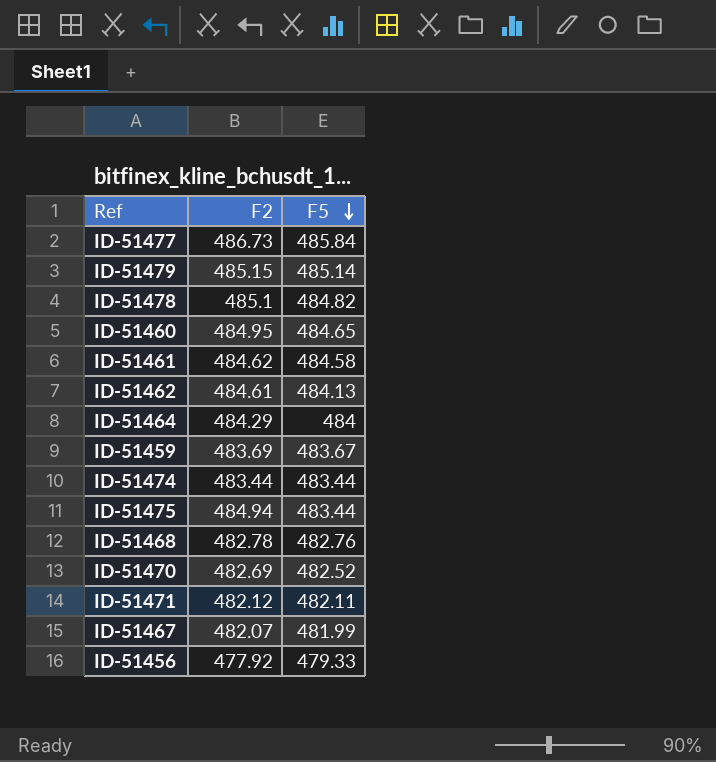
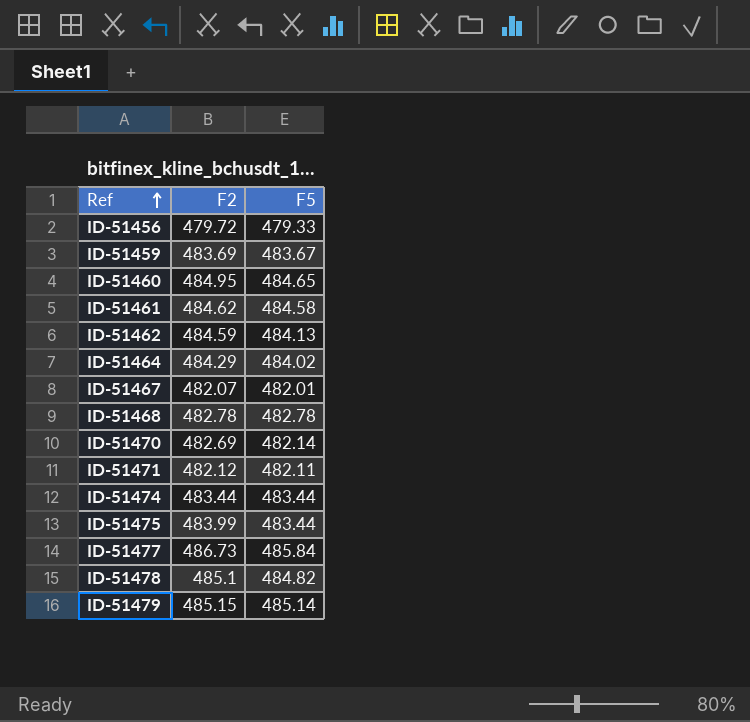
row order: F5 descending -> Ref ascending
ID-51456 | F2: 477.92 -> 479.72
ID-51462 | F2: 484.61 -> 484.59
ID-51464 | F5: 484 -> 484.02
ID-51467 | F5: 481.99 -> 482.01
ID-51468 | F5: 482.76 -> 482.78
ID-51470 | F5: 482.52 -> 482.14
ID-51475 | F2: 484.94 -> 483.99

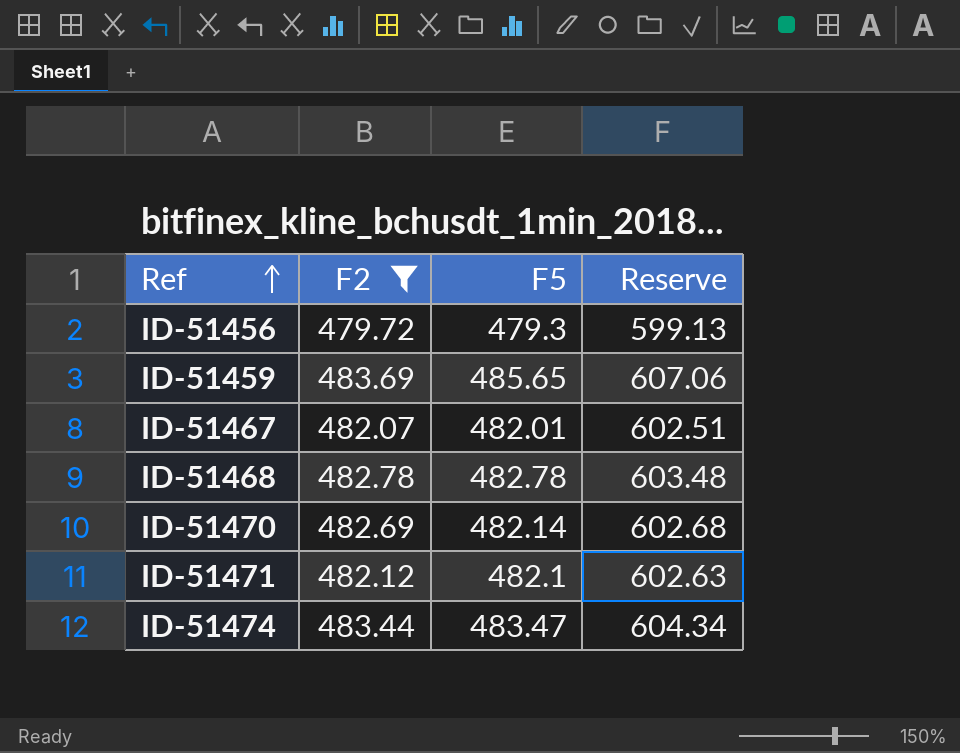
filter: none -> F2 <= 483.69
column Reserve | formula: none -> [F5] * 1.25
ID-51456 | F5: 479.33 -> 479.3
ID-51459 | F5: 483.67 -> 485.65
ID-51471 | F5: 482.11 -> 482.1
ID-51474 | F5: 483.44 -> 483.47

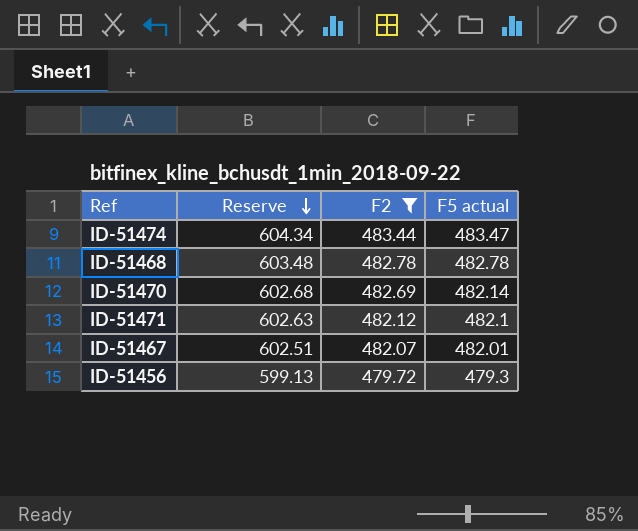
row order: Ref ascending -> Reserve descending
column Reserve | position: 4 -> 2
column name: F5 -> F5 actual
row ID-51459: 483.69 | 485.65 | 607.06 -> none

